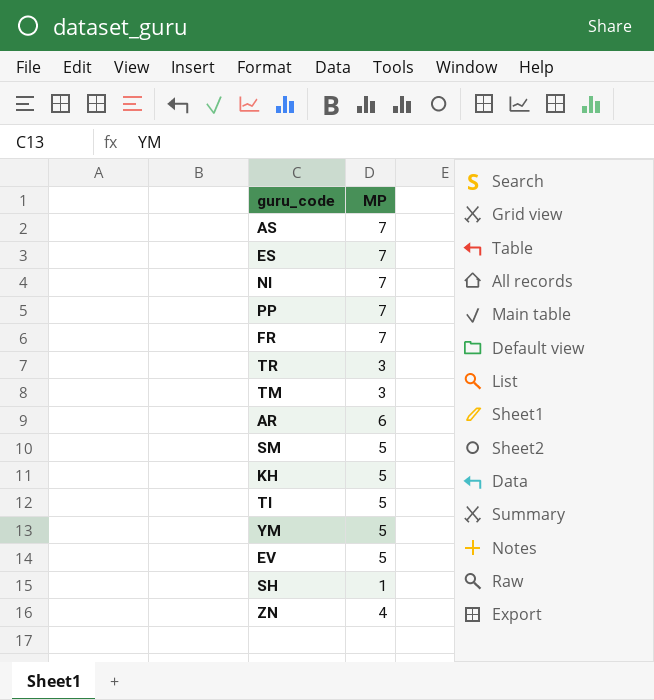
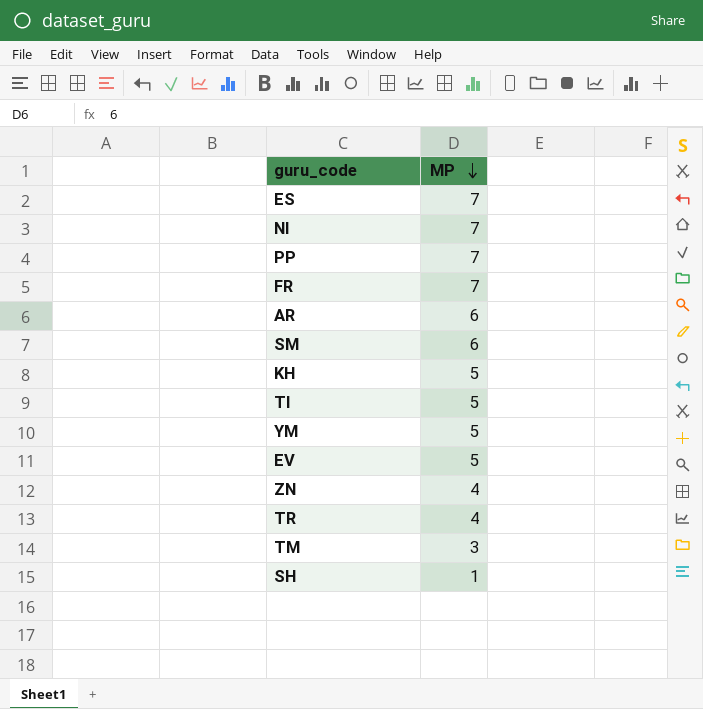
row order: none -> MP descending
row AS: 7 -> none
SM | MP: 5 -> 6
TR | MP: 3 -> 4

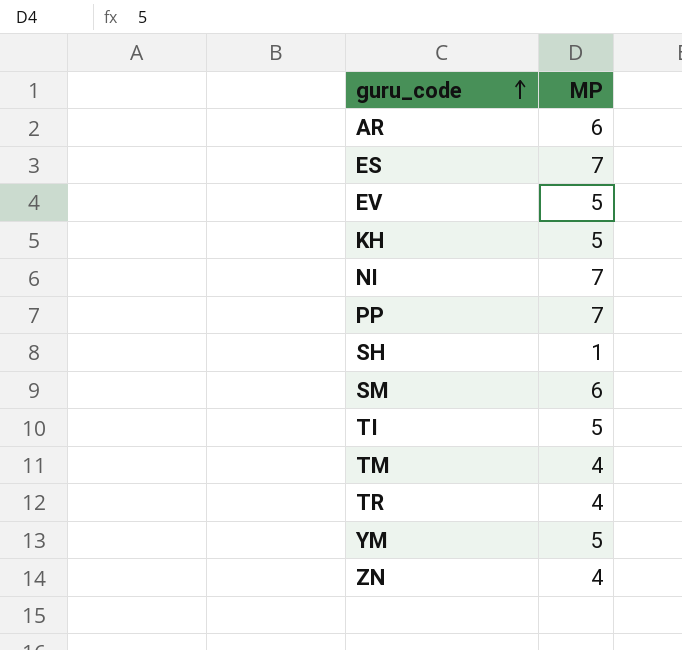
row order: MP descending -> guru_code ascending
row FR: 7 -> none
TM | MP: 3 -> 4

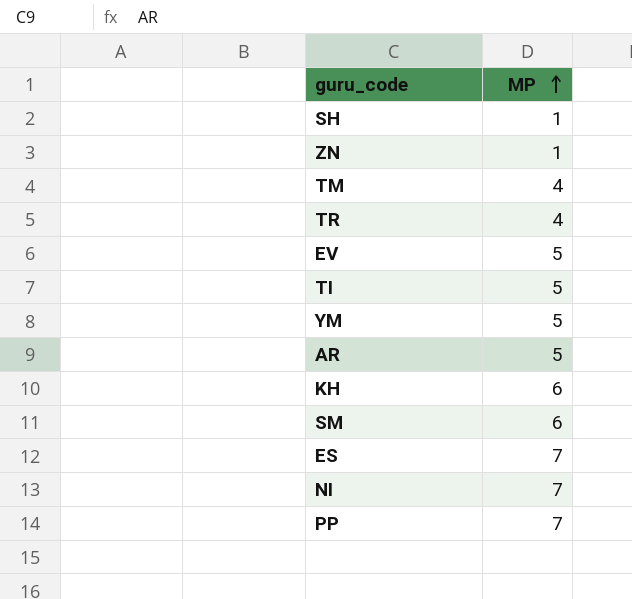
row order: guru_code ascending -> MP ascending
ZN | MP: 4 -> 1
AR | MP: 6 -> 5
KH | MP: 5 -> 6

